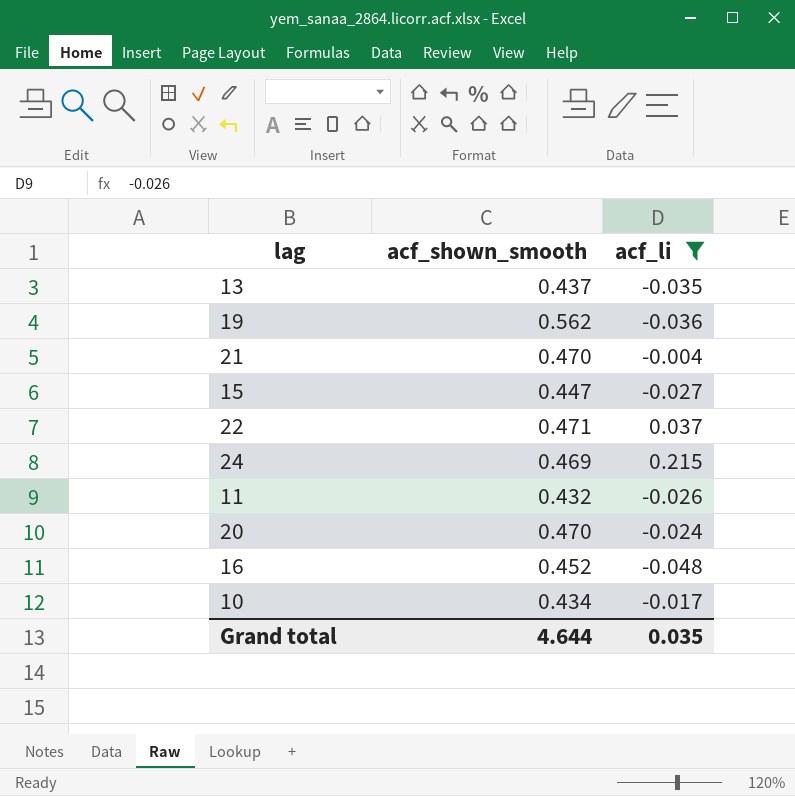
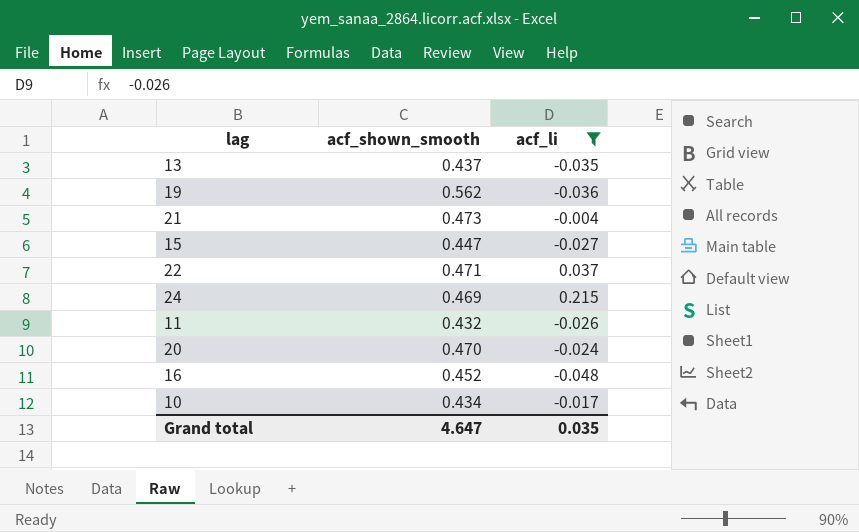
21 | acf_shown_smooth: 0.470 -> 0.473
Grand total | acf_shown_smooth: 4.644 -> 4.647

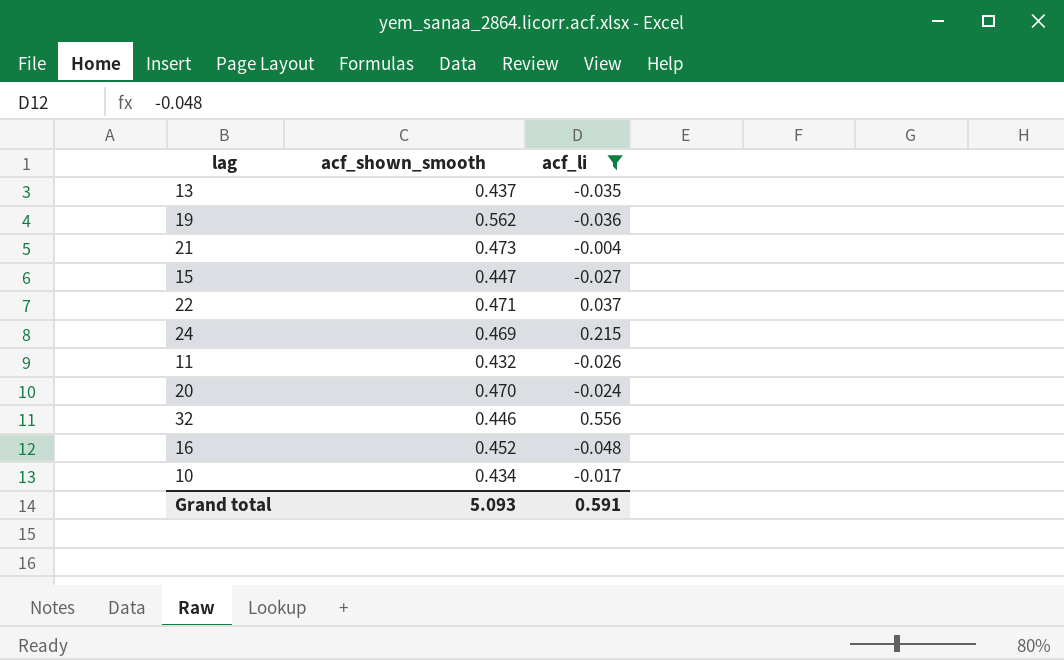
row 32: none -> 0.446 | 0.556
Grand total | acf_shown_smooth: 4.647 -> 5.093
Grand total | acf_li: 0.035 -> 0.591

